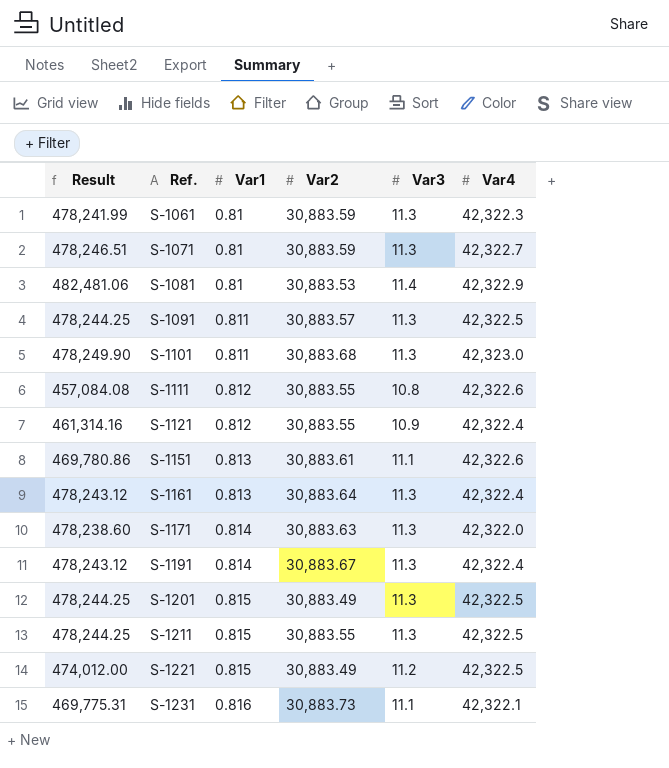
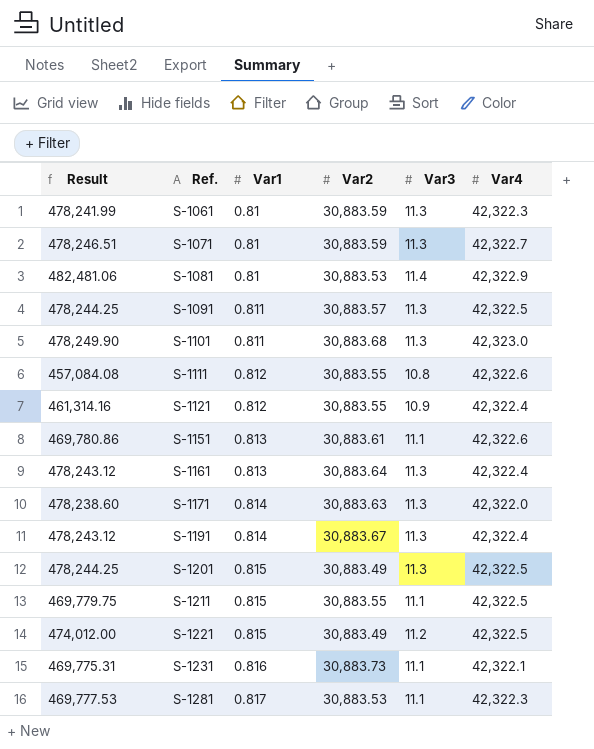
S-1211 | Result: 478,244.25 -> 469,779.75
S-1211 | Var3: 11.3 -> 11.1
row S-1281: none -> 469,777.53 | 0.817 | 30,883.53 | 11.1 | 42,322.3

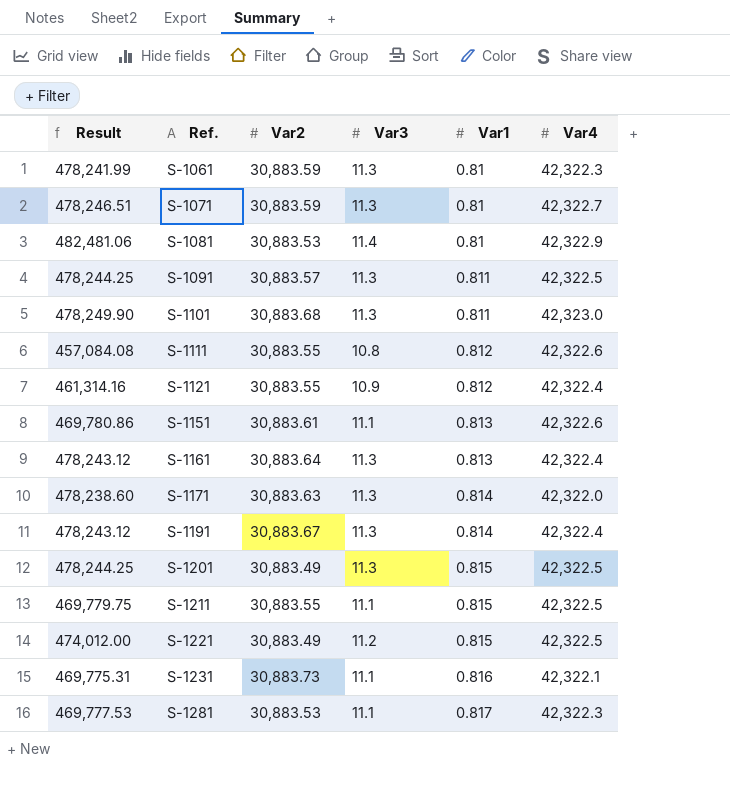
column Var1 | position: 3 -> 5

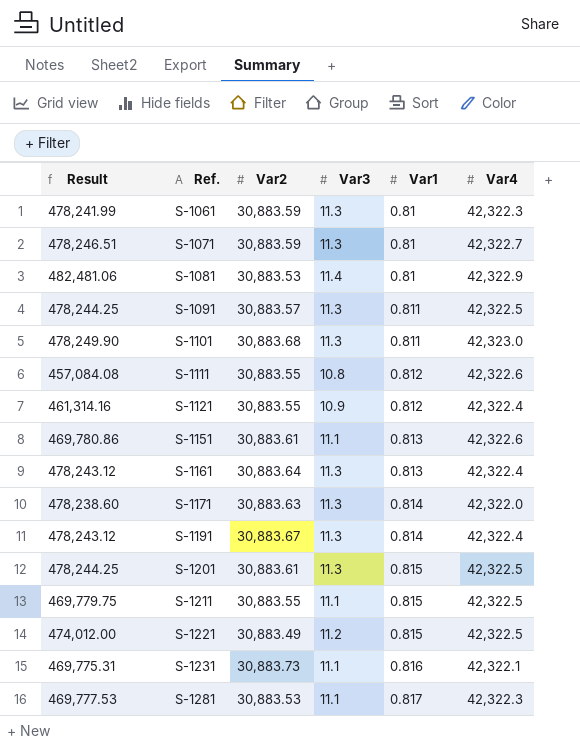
S-1201 | Var2: 30,883.49 -> 30,883.61

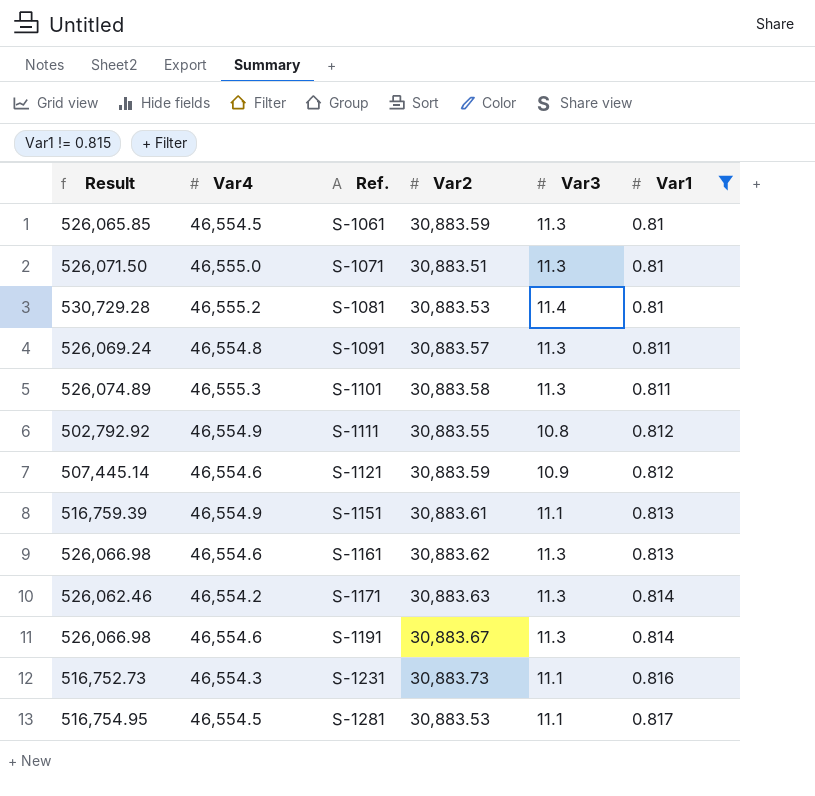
filter: none -> Var1 != 0.815
column Var4 | position: 6 -> 2
S-1061 | Result: 478,241.99 -> 526,065.85
S-1061 | Var4: 42,322.3 -> 46,554.5
S-1071 | Result: 478,246.51 -> 526,071.50
S-1071 | Var4: 42,322.7 -> 46,555.0
S-1071 | Var2: 30,883.59 -> 30,883.51
S-1081 | Result: 482,481.06 -> 530,729.28
S-1081 | Var4: 42,322.9 -> 46,555.2
S-1091 | Result: 478,244.25 -> 526,069.24
S-1091 | Var4: 42,322.5 -> 46,554.8
S-1101 | Result: 478,249.90 -> 526,074.89
S-1101 | Var4: 42,323.0 -> 46,555.3
S-1101 | Var2: 30,883.68 -> 30,883.58
S-1111 | Result: 457,084.08 -> 502,792.92
S-1111 | Var4: 42,322.6 -> 46,554.9
S-1121 | Result: 461,314.16 -> 507,445.14
S-1121 | Var4: 42,322.4 -> 46,554.6
S-1121 | Var2: 30,883.55 -> 30,883.59
S-1151 | Result: 469,780.86 -> 516,759.39
S-1151 | Var4: 42,322.6 -> 46,554.9
S-1161 | Result: 478,243.12 -> 526,066.98
S-1161 | Var4: 42,322.4 -> 46,554.6
S-1161 | Var2: 30,883.64 -> 30,883.62
S-1171 | Result: 478,238.60 -> 526,062.46
S-1171 | Var4: 42,322.0 -> 46,554.2
S-1191 | Result: 478,243.12 -> 526,066.98
S-1191 | Var4: 42,322.4 -> 46,554.6
S-1231 | Result: 469,775.31 -> 516,752.73
S-1231 | Var4: 42,322.1 -> 46,554.3
S-1281 | Result: 469,777.53 -> 516,754.95
S-1281 | Var4: 42,322.3 -> 46,554.5

